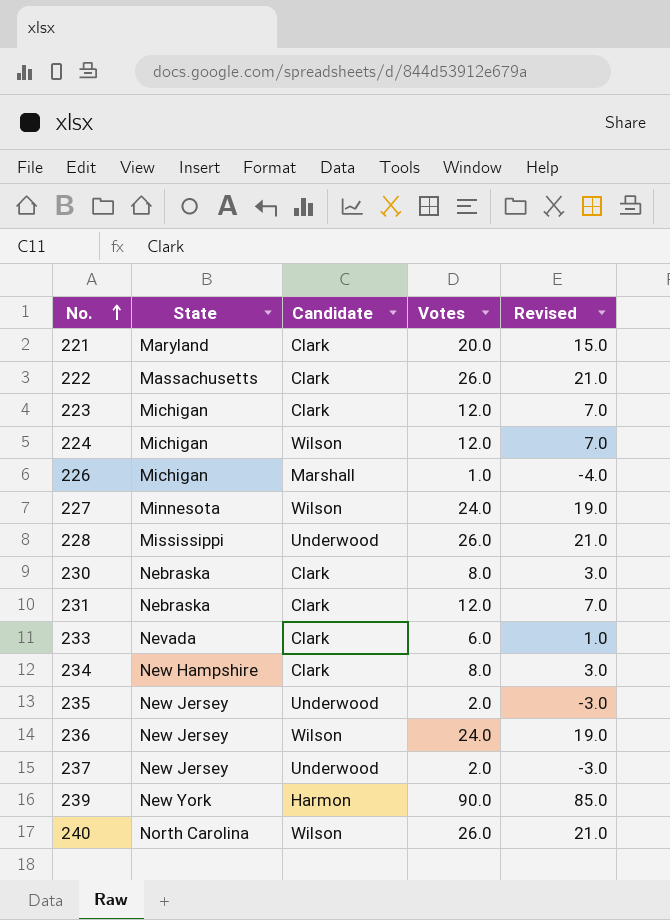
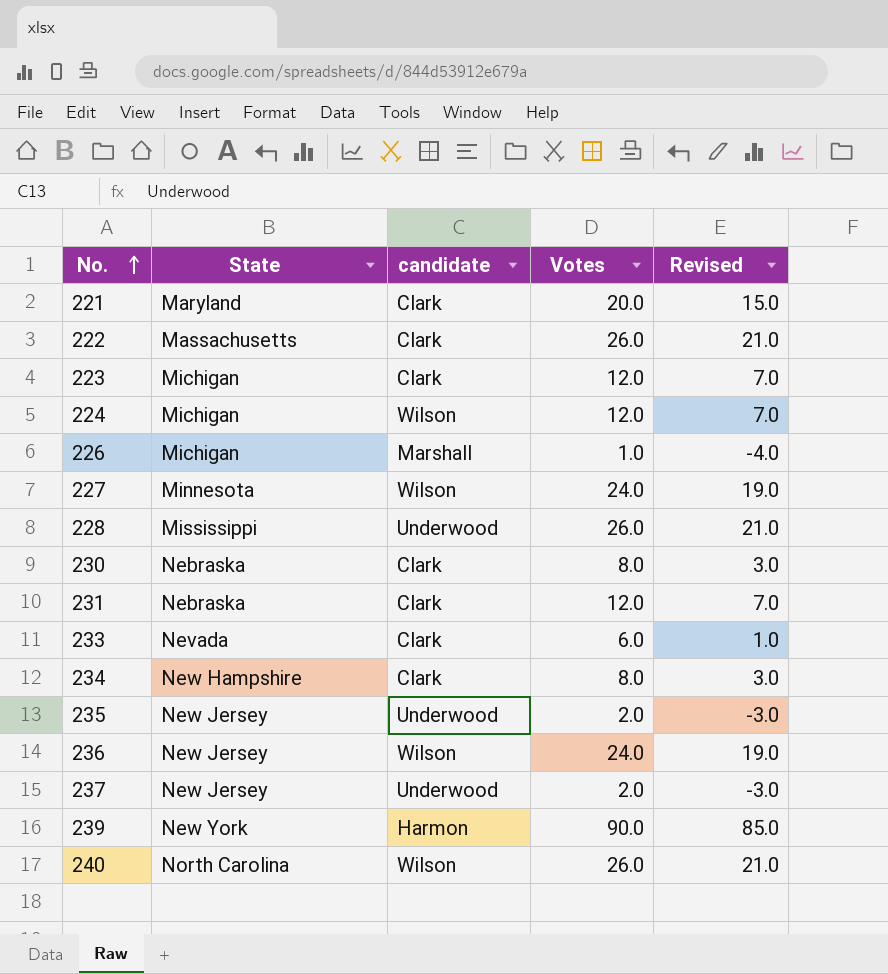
column name: Candidate -> candidate

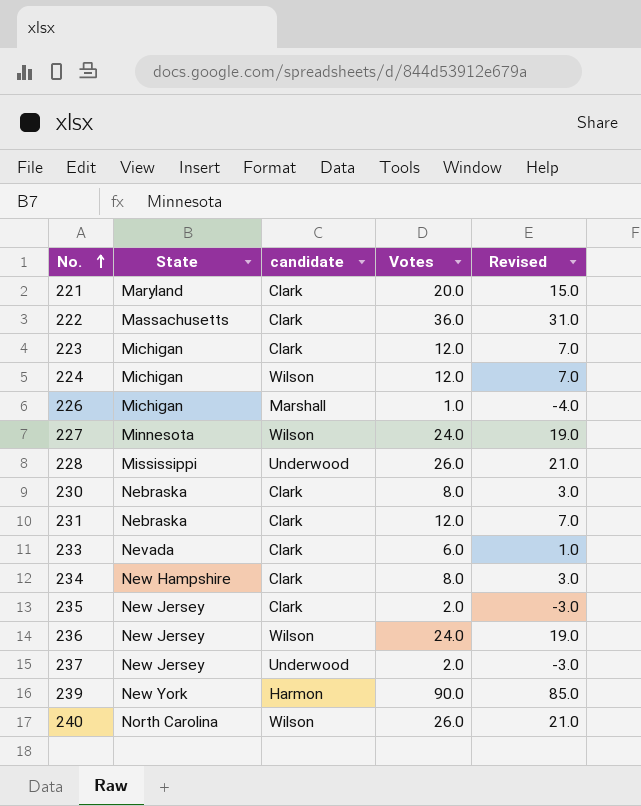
222 | Votes: 26.0 -> 36.0
222 | Revised: 21.0 -> 31.0
235 | candidate: Underwood -> Clark

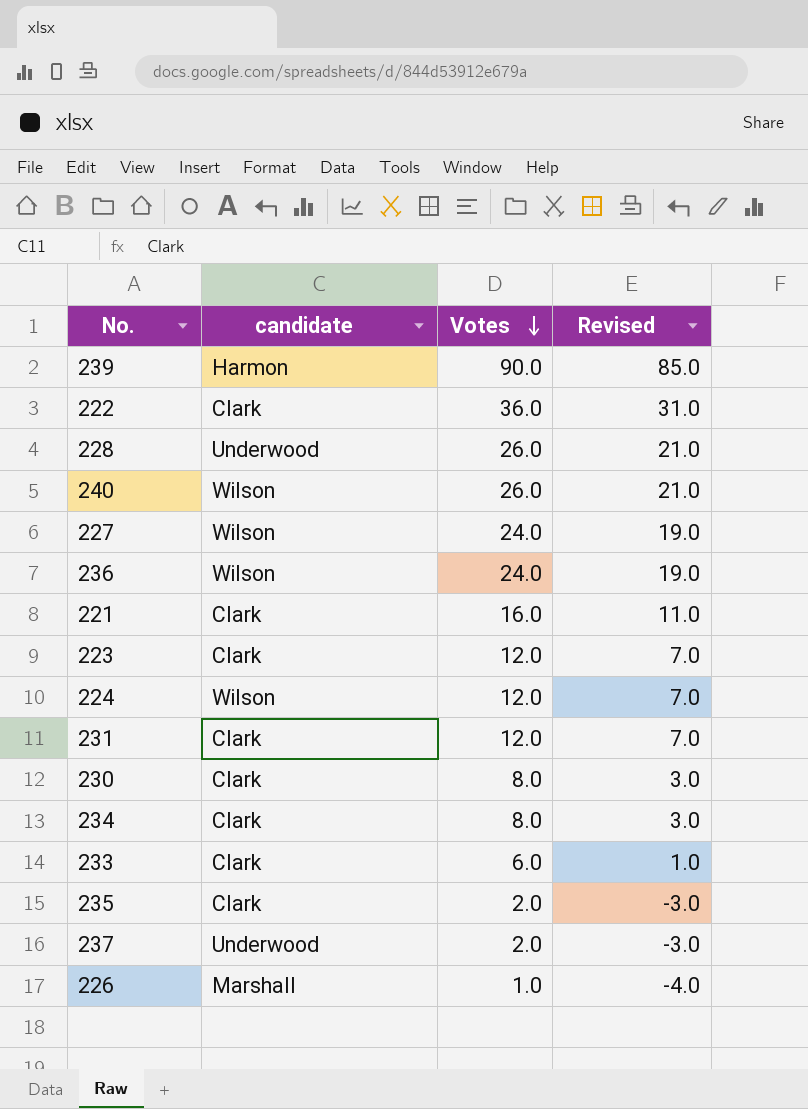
row order: No. ascending -> Votes descending
column State | position: 2 -> none
221 | Votes: 20.0 -> 16.0
221 | Revised: 15.0 -> 11.0

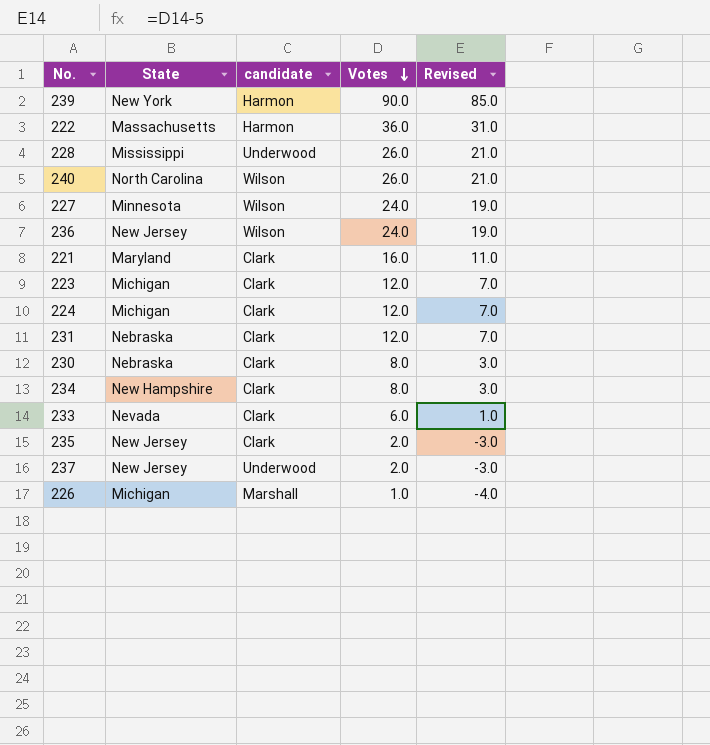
column State | position: none -> 2
222 | candidate: Clark -> Harmon
224 | candidate: Wilson -> Clark

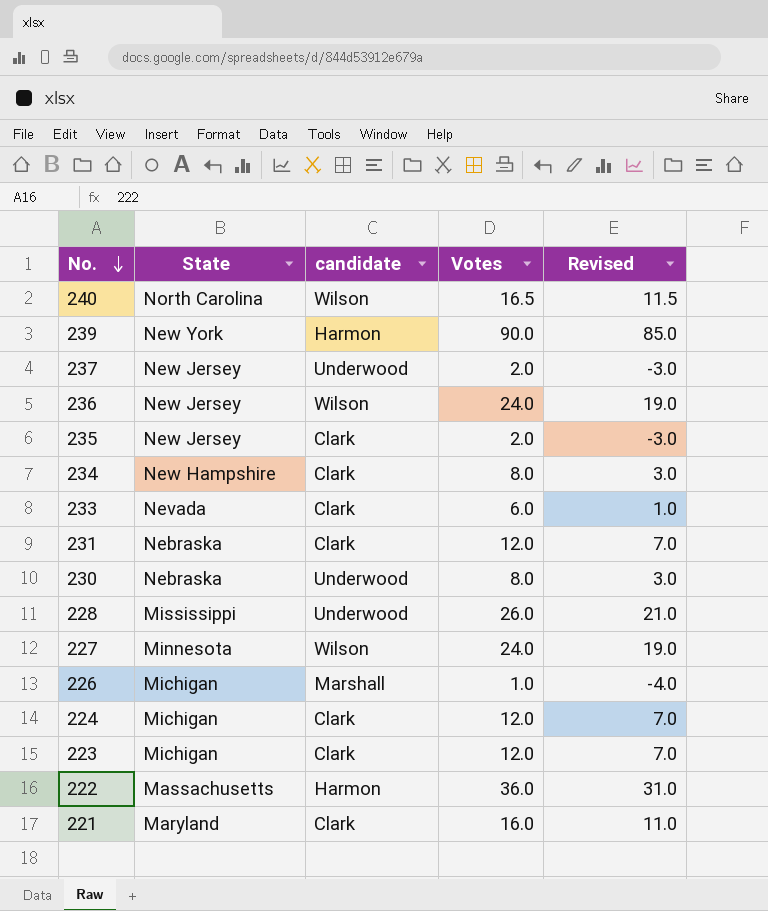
row order: Votes descending -> No. descending
240 | Votes: 26.0 -> 16.5
240 | Revised: 21.0 -> 11.5
230 | candidate: Clark -> Underwood

